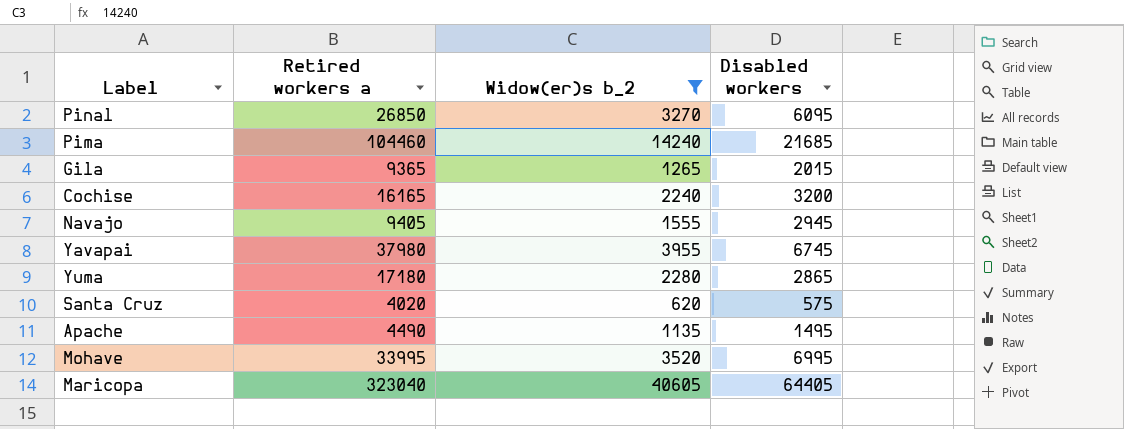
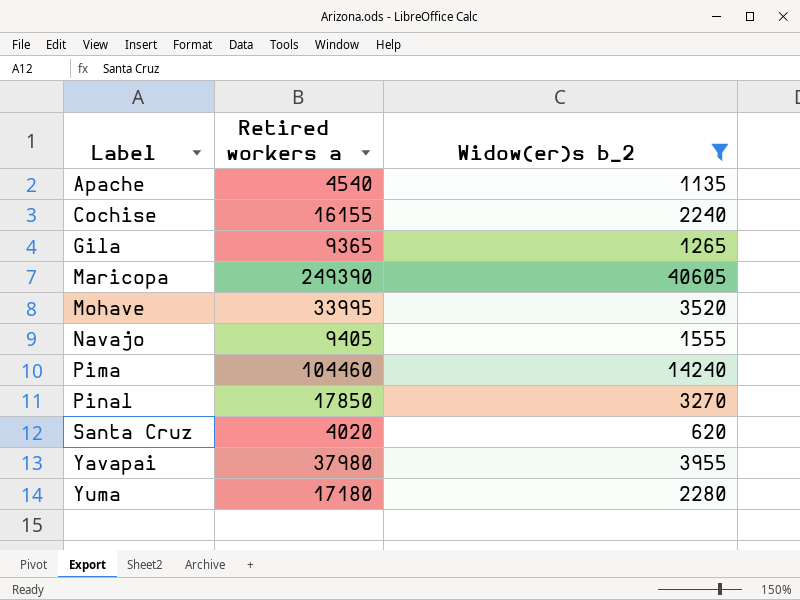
row order: none -> Label ascending
column Disabled workers | position: 4 -> none
Apache | Retired workers a: 4490 -> 4540
Cochise | Retired workers a: 16165 -> 16155
Maricopa | Retired workers a: 323040 -> 249390
Pinal | Retired workers a: 26850 -> 17850

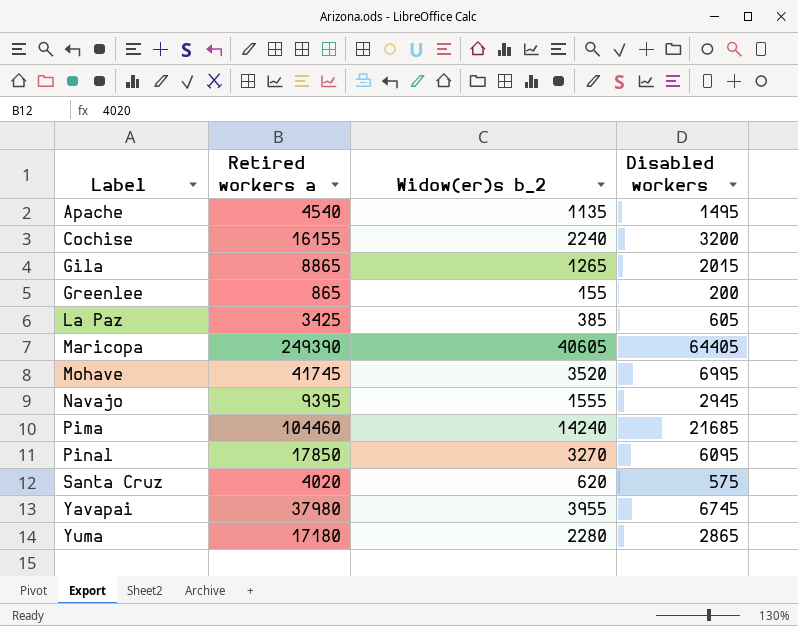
filter: Widow(er)s b_2 >= 620 -> none
column Disabled workers | position: none -> 4
Gila | Retired workers a: 9365 -> 8865
Mohave | Retired workers a: 33995 -> 41745
Navajo | Retired workers a: 9405 -> 9395

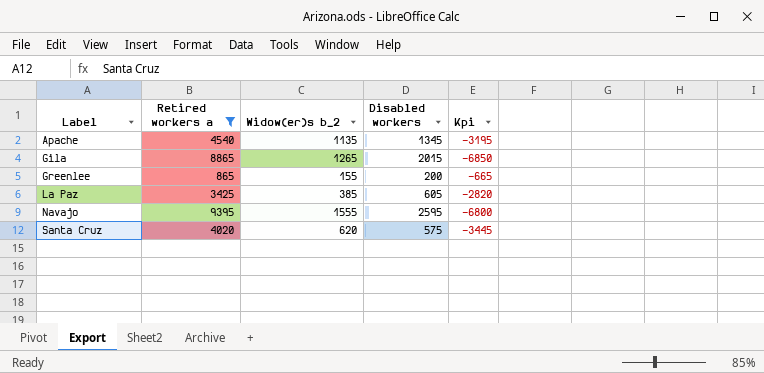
filter: none -> Retired workers a <= 9395
column Kpi | formula: none -> [Disabled workers] - [Retired workers a]
Apache | Disabled workers: 1495 -> 1345
Navajo | Disabled workers: 2945 -> 2595

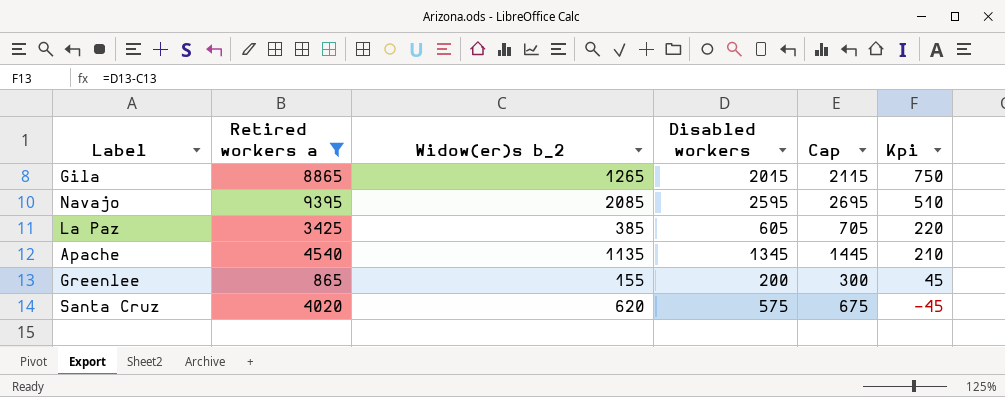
row order: Label ascending -> Kpi descending
column Cap | formula: none -> [Disabled workers] + 100
column Kpi | formula: [Disabled workers] - [Retired workers a] -> [Disabled workers] - [Widow(er)s b_2]
Navajo | Widow(er)s b_2: 1555 -> 2085

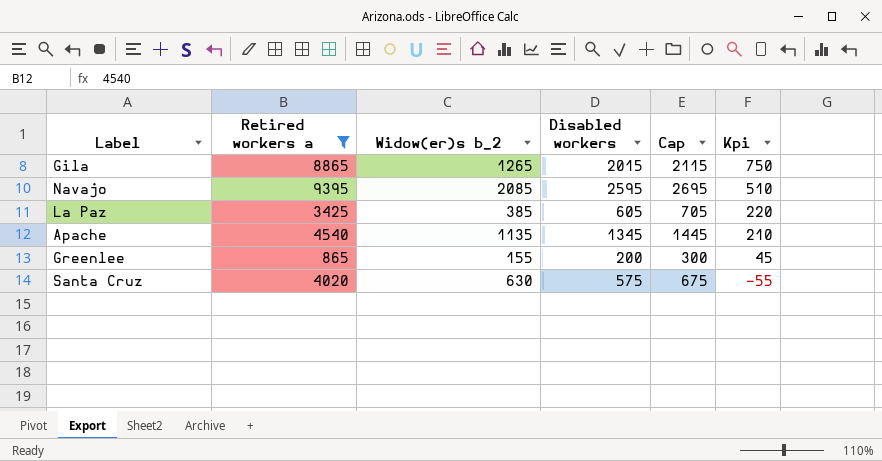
Santa Cruz | Widow(er)s b_2: 620 -> 630
Santa Cruz | Kpi: -45 -> -55

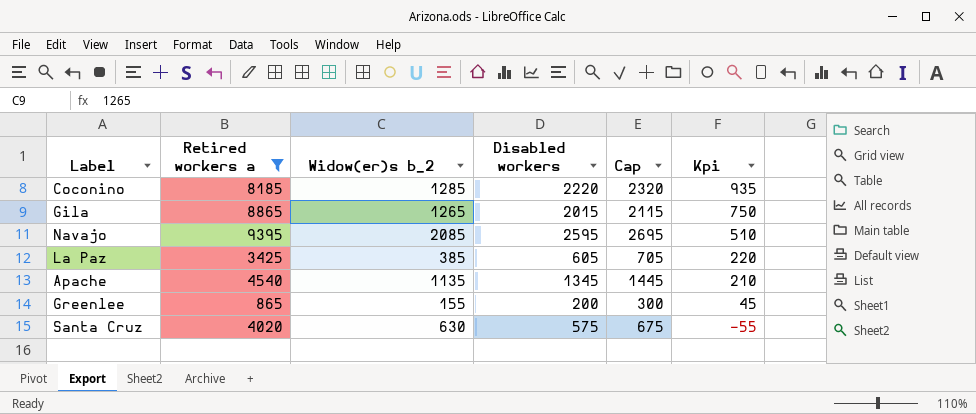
row Coconino: none -> 8185 | 1285 | 2220 | 2320 | 935

